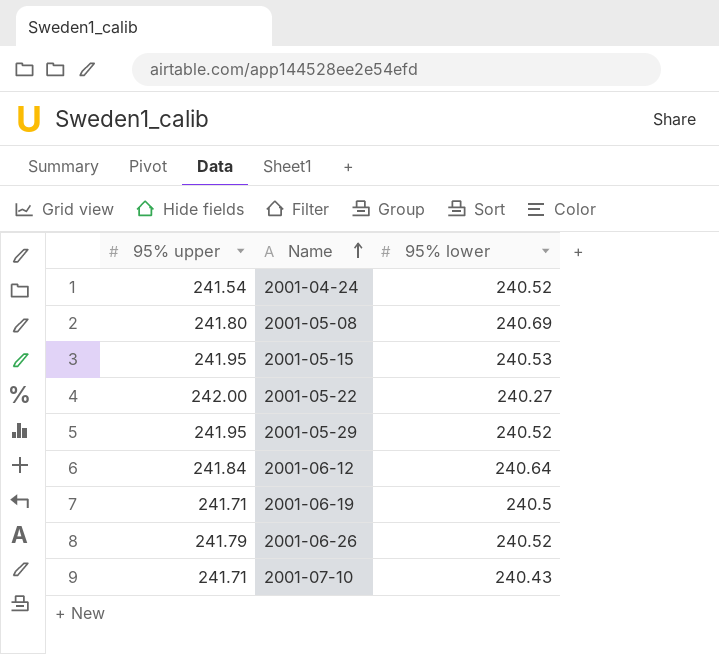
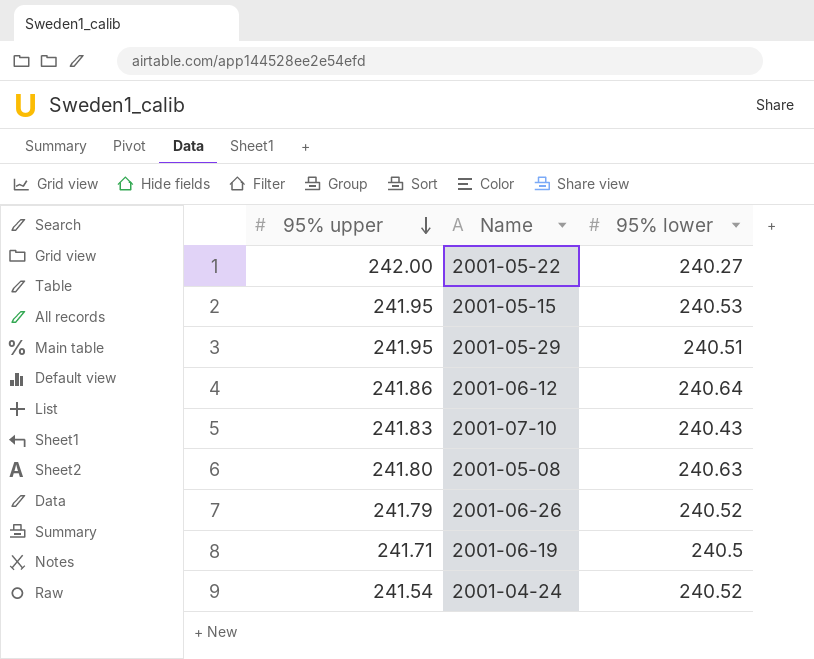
row order: Name ascending -> 95% upper descending
2001-05-29 | 95% lower: 240.52 -> 240.51
2001-06-12 | 95% upper: 241.84 -> 241.86
2001-07-10 | 95% upper: 241.71 -> 241.83
2001-05-08 | 95% lower: 240.69 -> 240.63

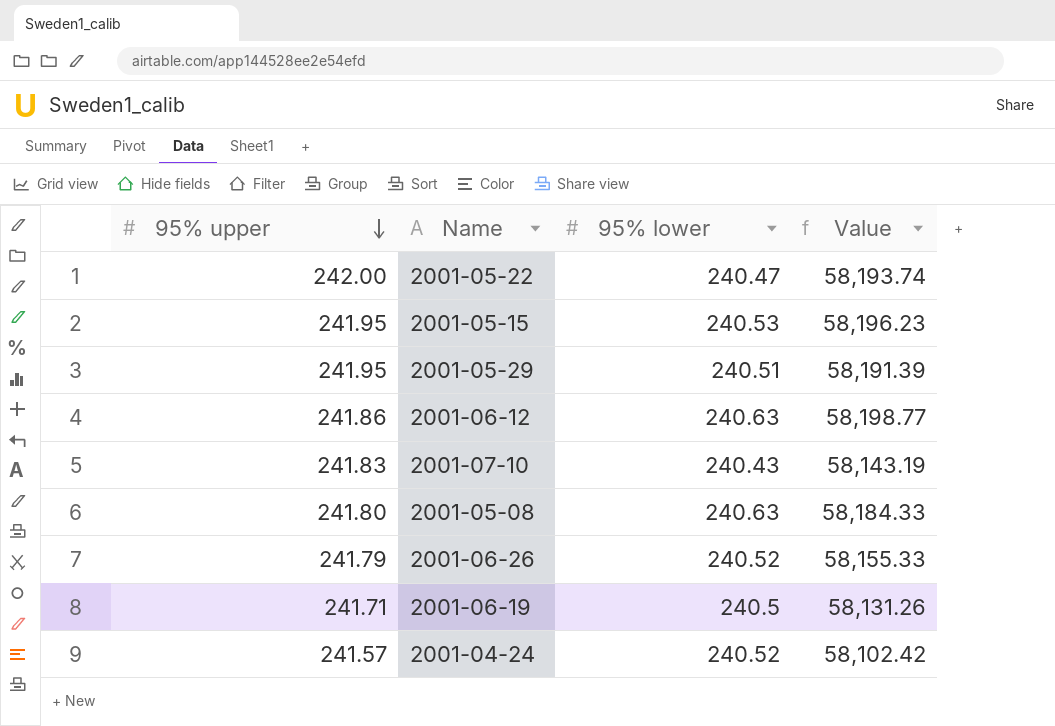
column Value | formula: none -> [95% upper] * [95% lower]
2001-05-22 | 95% lower: 240.27 -> 240.47
2001-06-12 | 95% lower: 240.64 -> 240.63
2001-04-24 | 95% upper: 241.54 -> 241.57

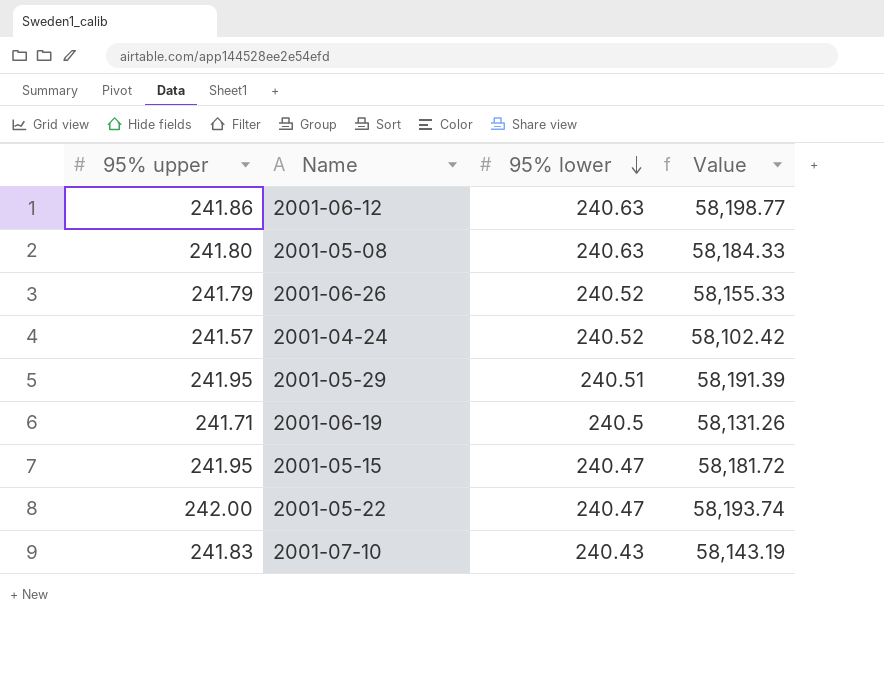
row order: 95% upper descending -> 95% lower descending
2001-05-15 | 95% lower: 240.53 -> 240.47
2001-05-15 | Value: 58,196.23 -> 58,181.72

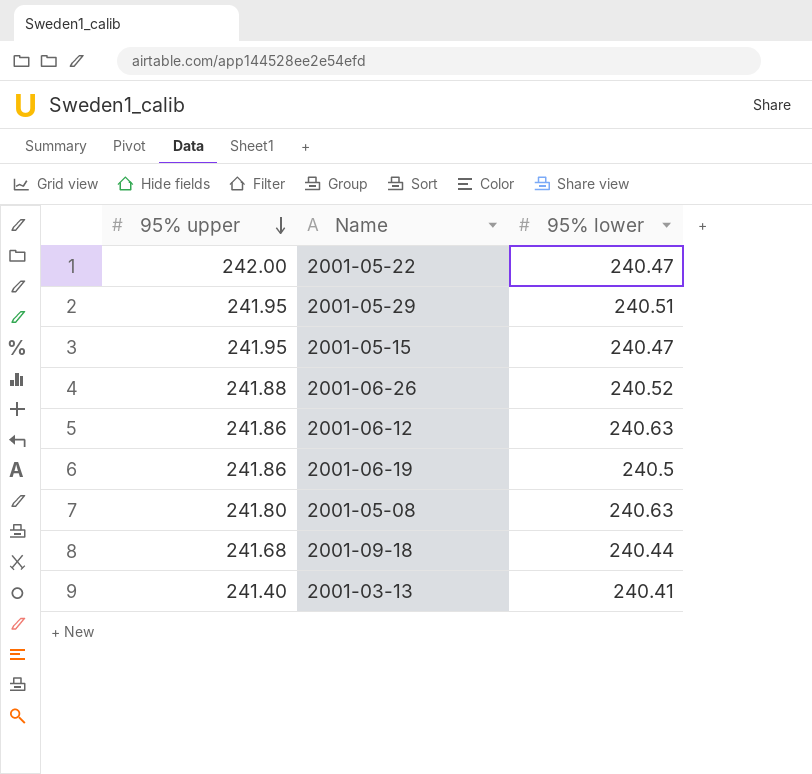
row order: 95% lower descending -> 95% upper descending
column Value | formula: [95% upper] * [95% lower] -> none
row 2001-04-24: 241.57 | 240.52 | 58,102.42 -> none
row 2001-07-10: 241.83 | 240.43 | 58,143.19 -> none
2001-06-26 | 95% upper: 241.79 -> 241.88
2001-06-19 | 95% upper: 241.71 -> 241.86
row 2001-09-18: none -> 241.68 | 240.44
row 2001-03-13: none -> 241.40 | 240.41

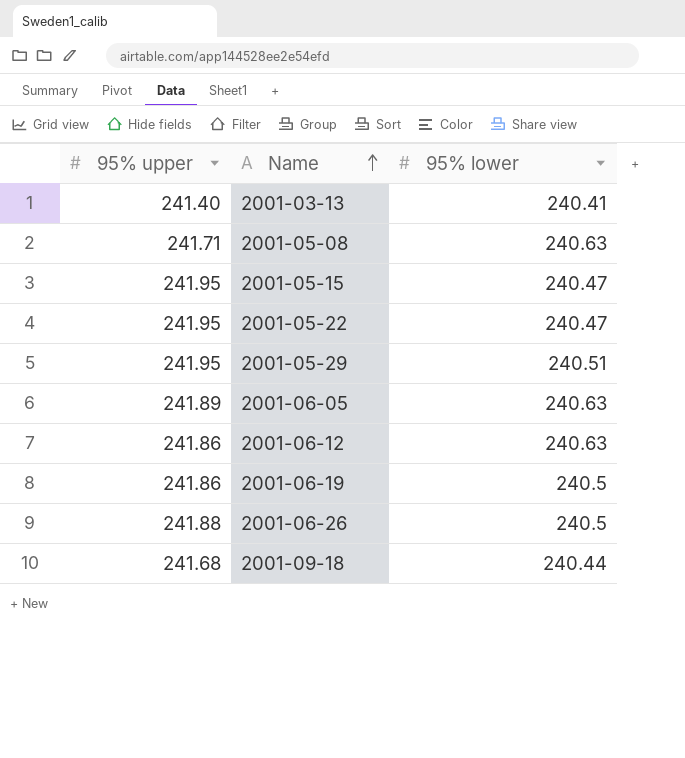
row order: 95% upper descending -> Name ascending
2001-05-08 | 95% upper: 241.80 -> 241.71
2001-05-22 | 95% upper: 242.00 -> 241.95
row 2001-06-05: none -> 241.89 | 240.63
2001-06-26 | 95% lower: 240.52 -> 240.5

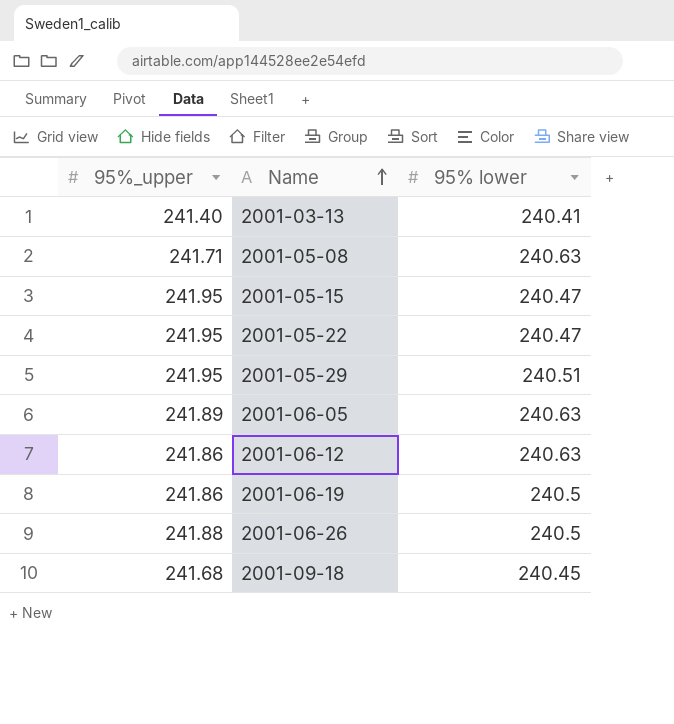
column name: 95% upper -> 95%_upper
2001-09-18 | 95% lower: 240.44 -> 240.45

